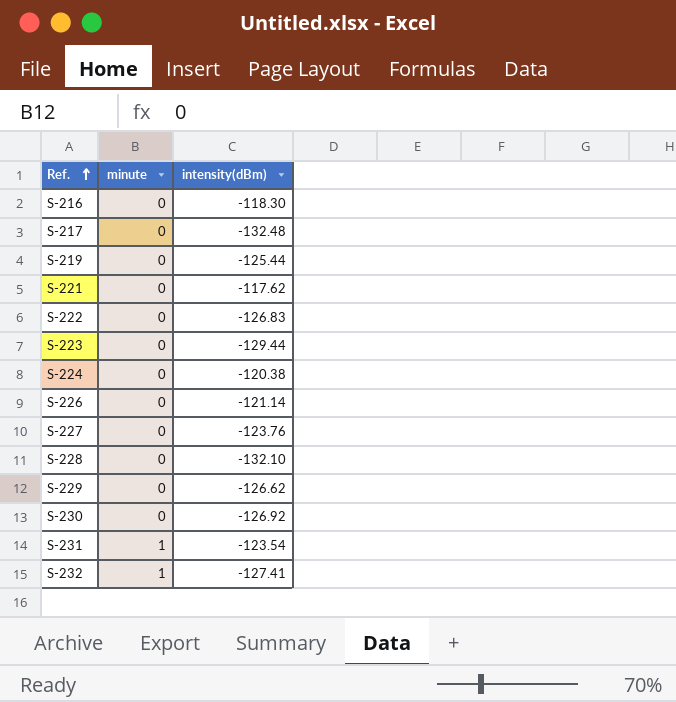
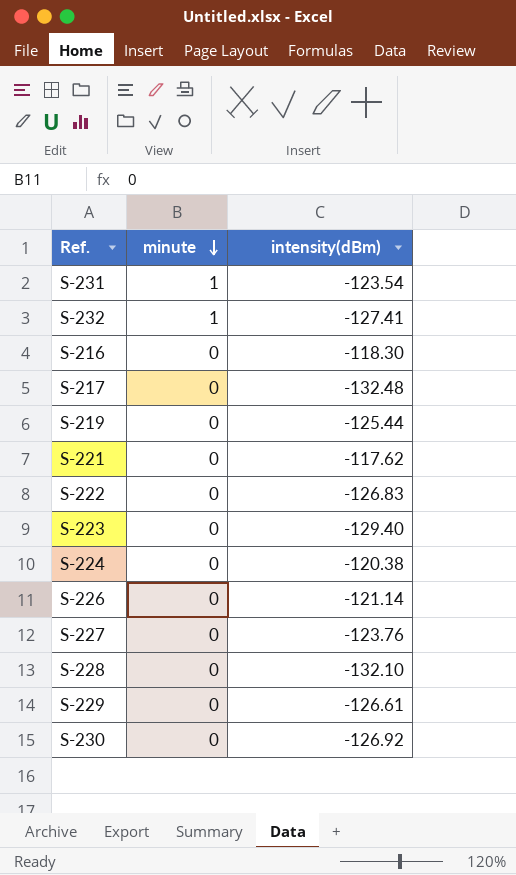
row order: Ref. ascending -> minute descending
S-223 | intensity(dBm): -129.44 -> -129.40
S-229 | intensity(dBm): -126.62 -> -126.61

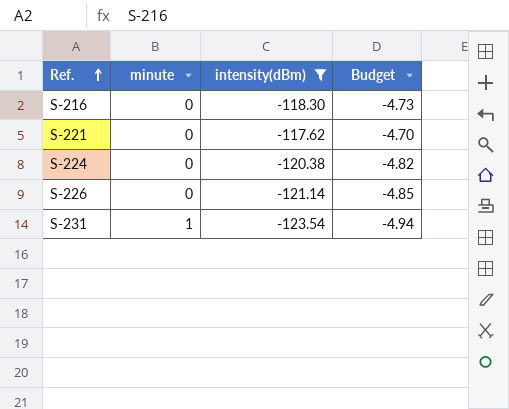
filter: none -> intensity(dBm) >= -123.54
row order: minute descending -> Ref. ascending
column Budget | formula: none -> [intensity(dBm)] * 0.04

